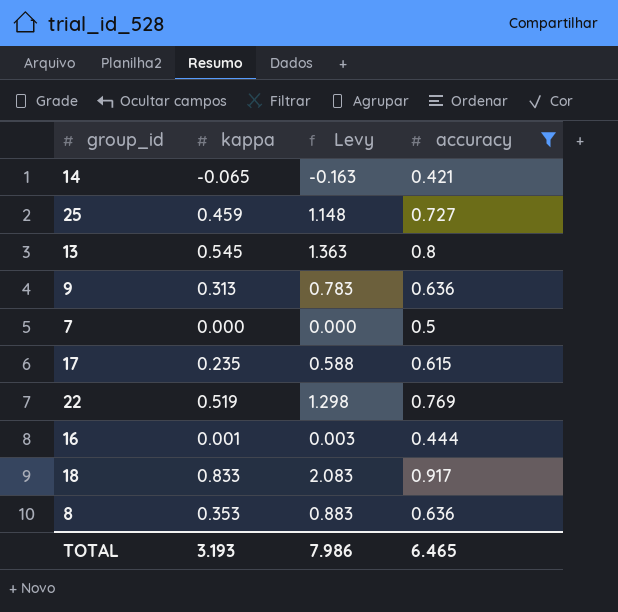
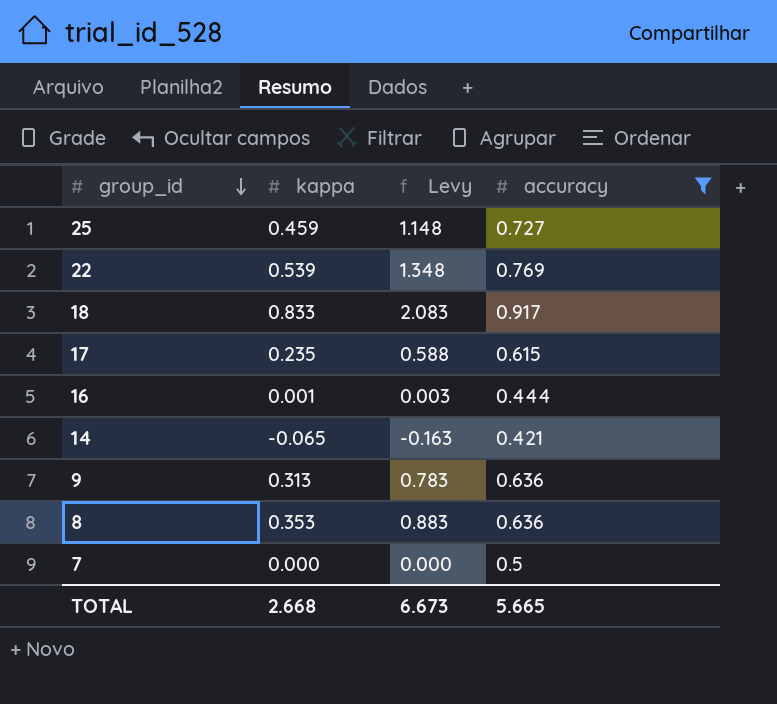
row order: none -> group_id descending
row 13: 0.545 | 1.363 | 0.8 -> none
22 | kappa: 0.519 -> 0.539
22 | Levy: 1.298 -> 1.348
TOTAL | kappa: 3.193 -> 2.668
TOTAL | Levy: 7.986 -> 6.673
TOTAL | accuracy: 6.465 -> 5.665

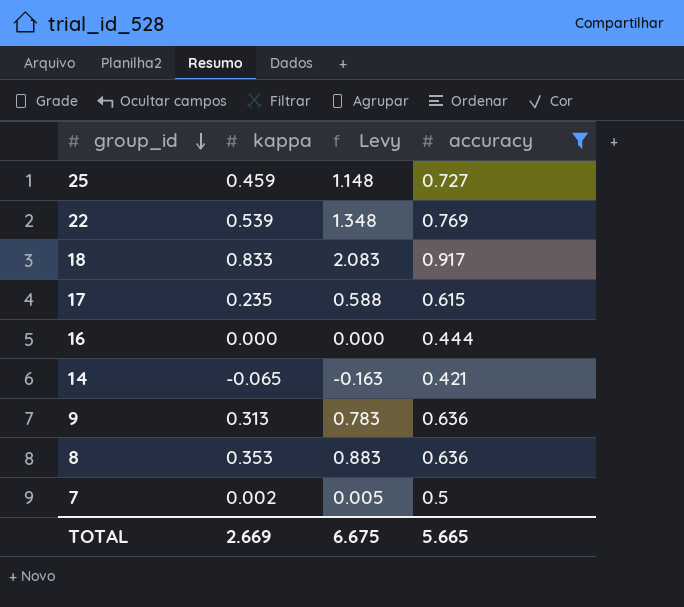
16 | kappa: 0.001 -> 0.000
16 | Levy: 0.003 -> 0.000
7 | kappa: 0.000 -> 0.002
7 | Levy: 0.000 -> 0.005
TOTAL | kappa: 2.668 -> 2.669
TOTAL | Levy: 6.673 -> 6.675

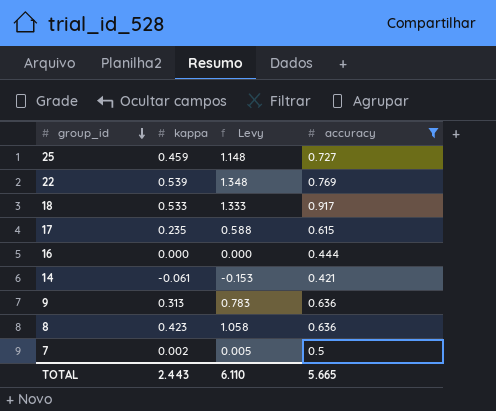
18 | kappa: 0.833 -> 0.533
18 | Levy: 2.083 -> 1.333
14 | kappa: -0.065 -> -0.061
14 | Levy: -0.163 -> -0.153
8 | kappa: 0.353 -> 0.423
8 | Levy: 0.883 -> 1.058
TOTAL | kappa: 2.669 -> 2.443
TOTAL | Levy: 6.675 -> 6.110

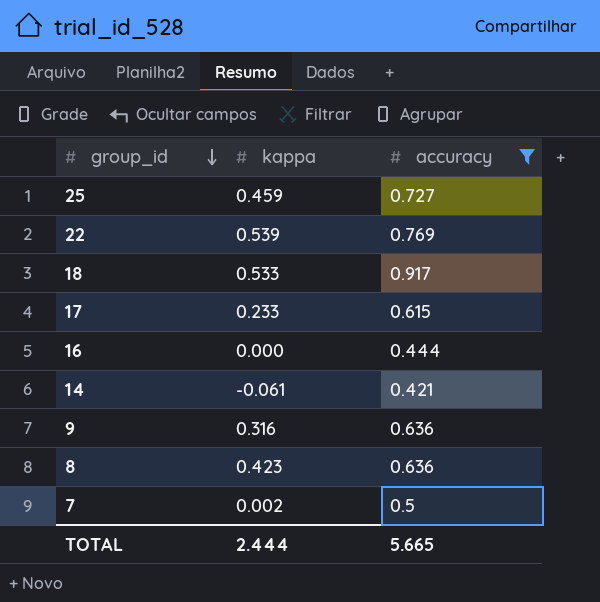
column Levy | formula: [kappa] * 2.5 -> none
17 | kappa: 0.235 -> 0.233
9 | kappa: 0.313 -> 0.316
TOTAL | kappa: 2.443 -> 2.444

